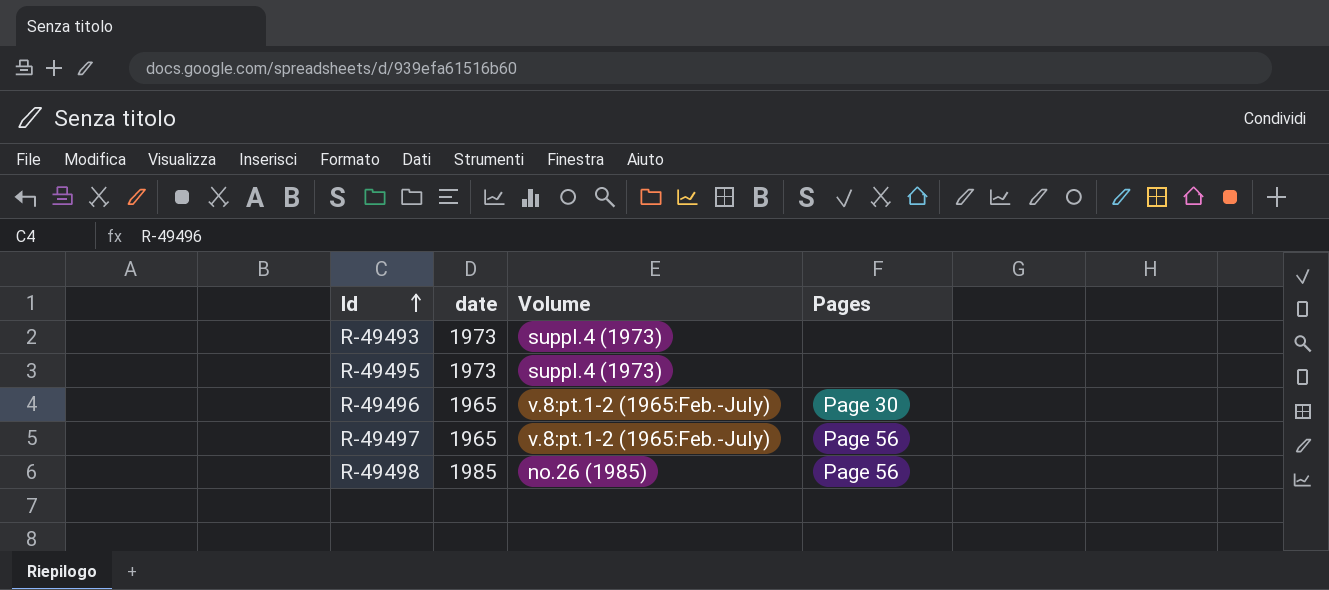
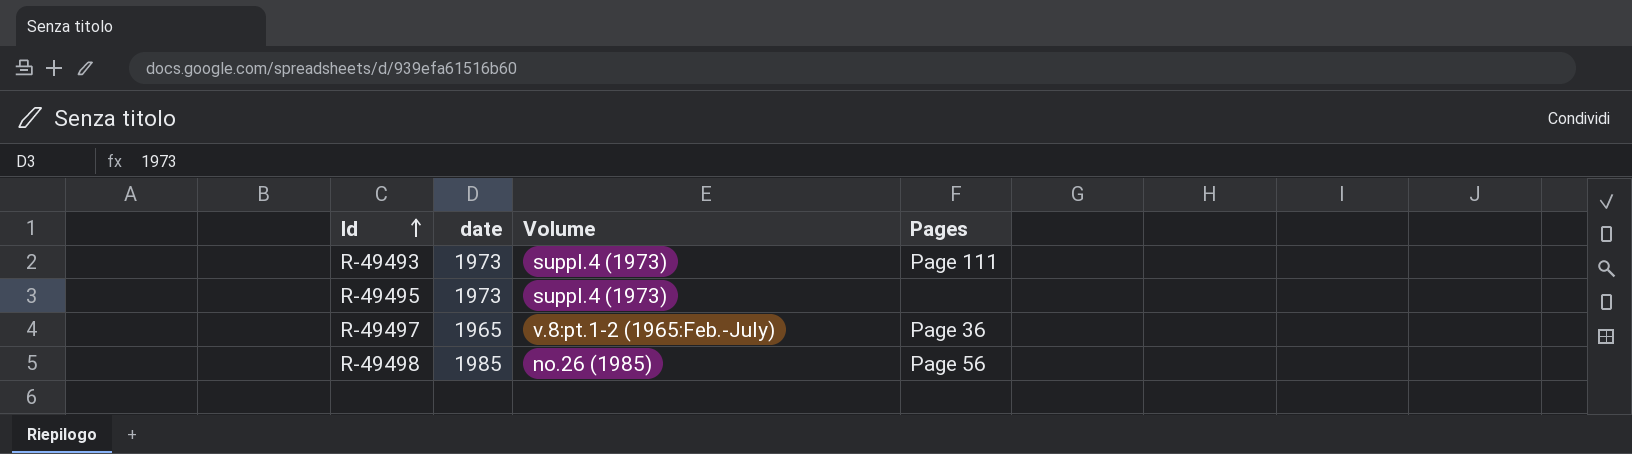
row R-49496: 1965 | v.8:pt.1-2 (1965:Feb.-July) | Page 30 -> none
R-49493 | Pages: none -> Page 111
R-49497 | Pages: Page 56 -> Page 36

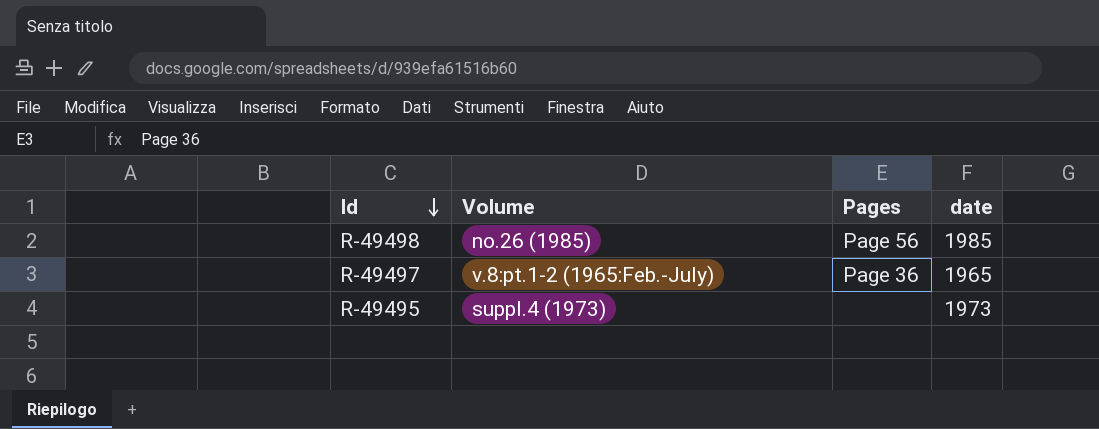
row order: Id ascending -> Id descending
column date | position: 2 -> 4
row R-49493: 1973 | suppl.4 (1973) | Page 111 -> none

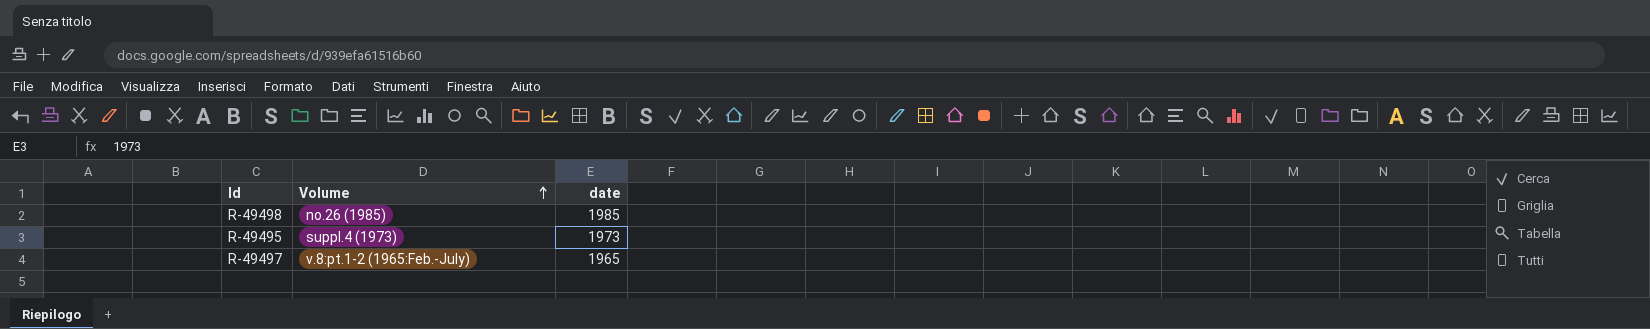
row order: Id descending -> Volume ascending
column Pages | position: 3 -> none

